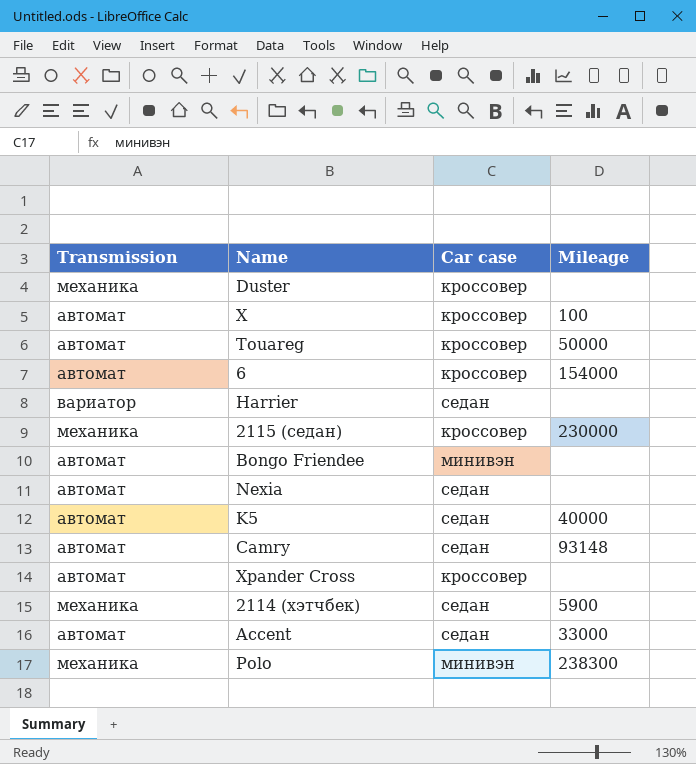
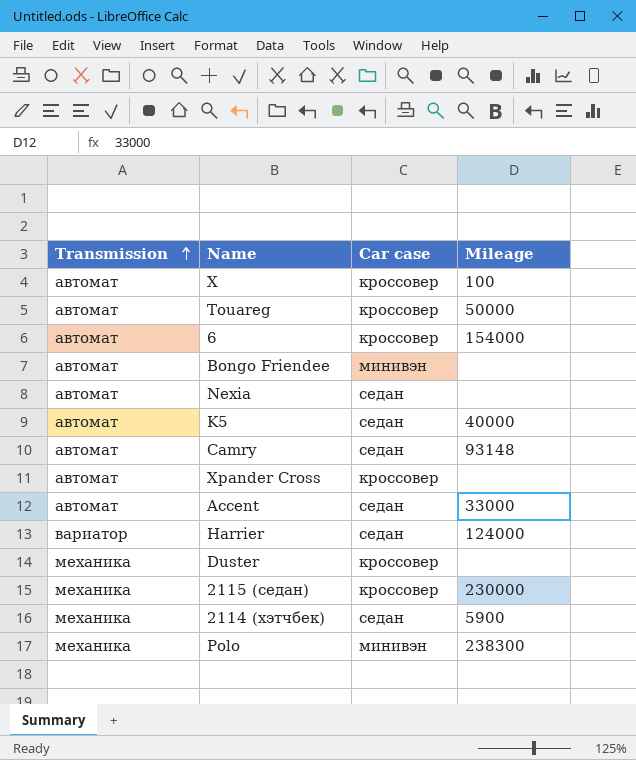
row order: none -> Transmission ascending
Harrier | Mileage: none -> 124000

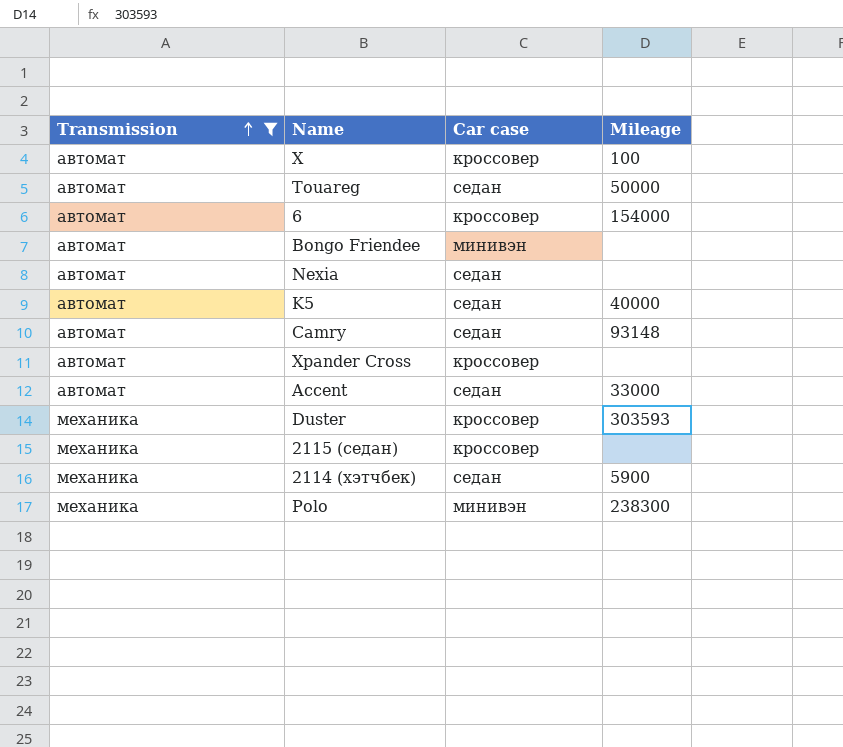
filter: none -> Transmission != вариатор
Touareg | Car case: кроссовер -> седан
Duster | Mileage: none -> 303593
2115 (седан) | Mileage: 230000 -> none

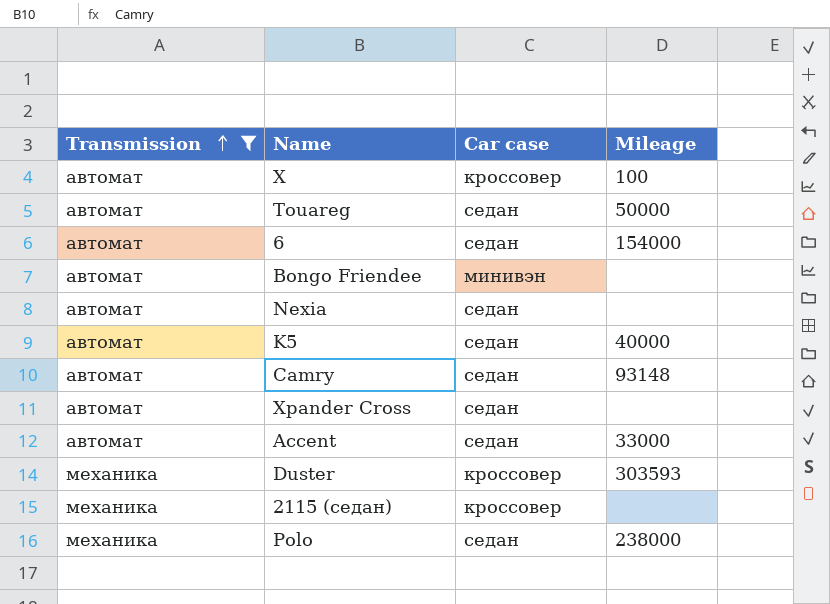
row 2114 (хэтчбек): механика | седан | 5900 -> none
6 | Car case: кроссовер -> седан
Xpander Cross | Car case: кроссовер -> седан
Polo | Car case: минивэн -> седан
Polo | Mileage: 238300 -> 238000

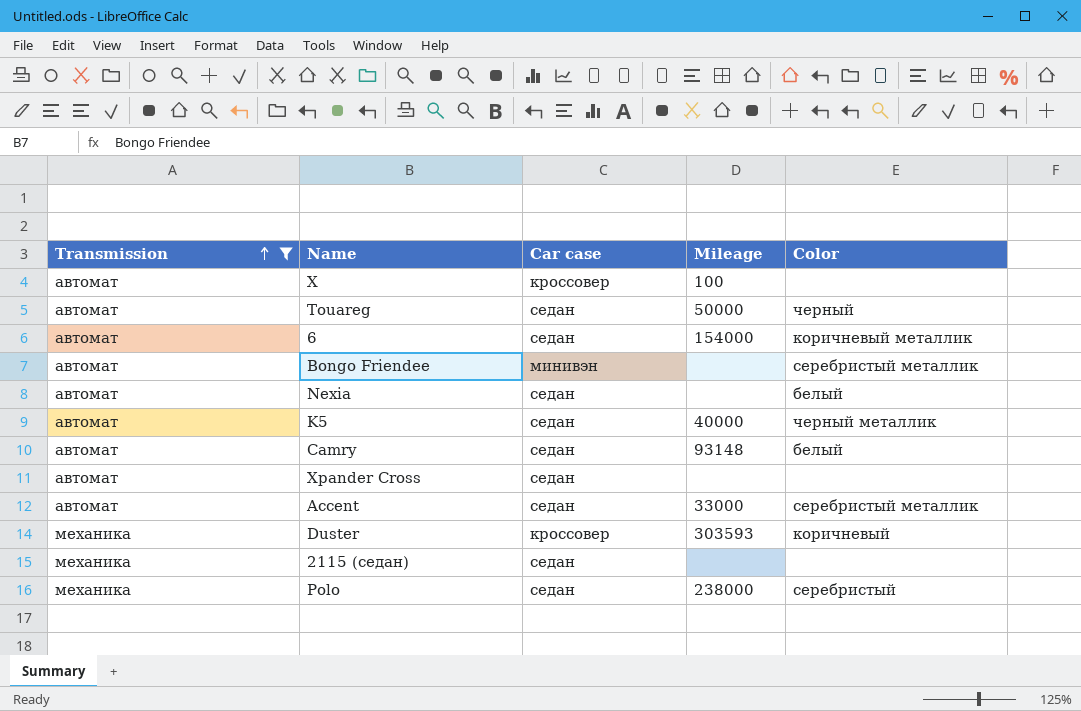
column Color | position: none -> 5
2115 (седан) | Car case: кроссовер -> седан

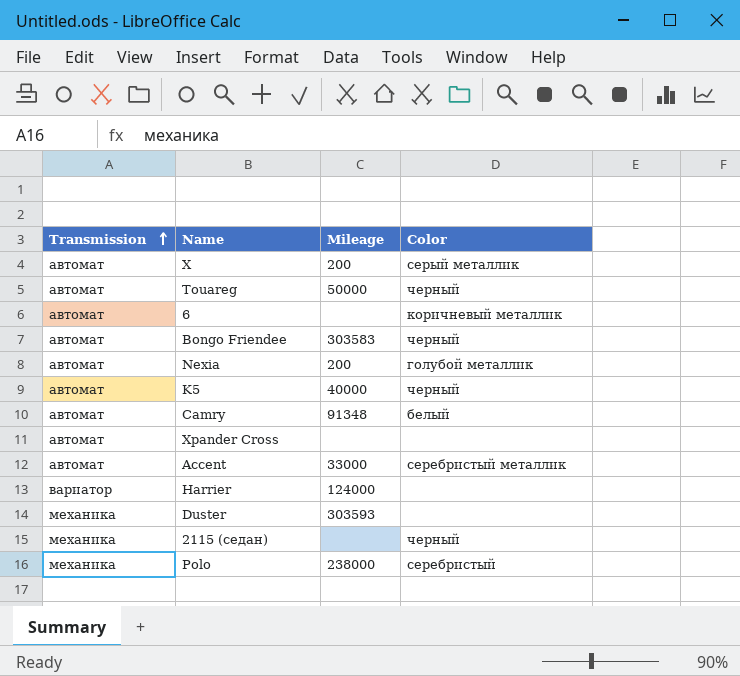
filter: Transmission != вариатор -> none
column Car case | position: 3 -> none
X | Mileage: 100 -> 200
X | Color: none -> серый металлик
6 | Mileage: 154000 -> none
Bongo Friendee | Mileage: none -> 303583
Bongo Friendee | Color: серебристый металлик -> черный
Nexia | Mileage: none -> 200
Nexia | Color: белый -> голубой металлик
K5 | Color: черный металлик -> черный
Camry | Mileage: 93148 -> 91348
Duster | Color: коричневый -> none
2115 (седан) | Color: none -> черный

